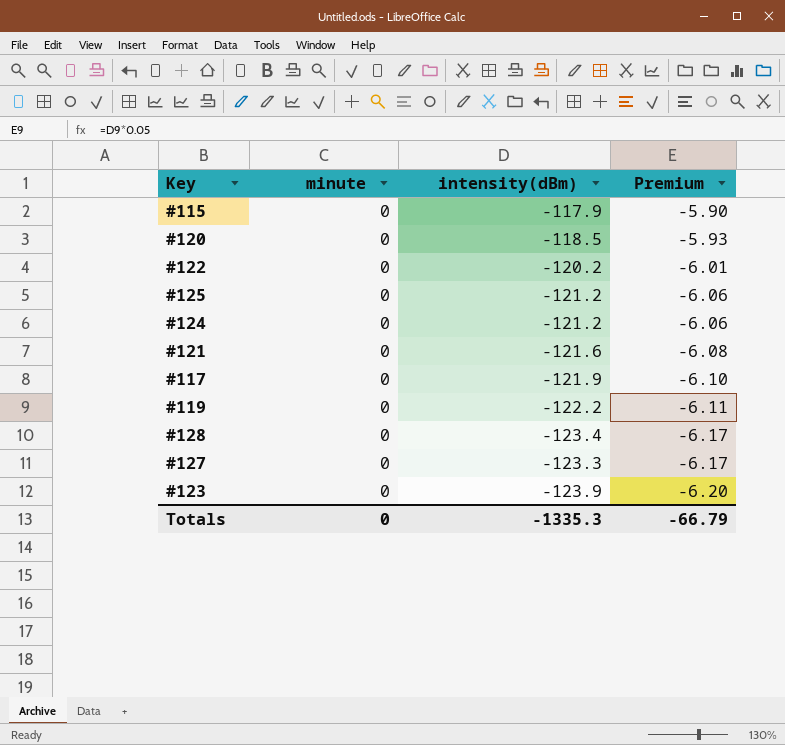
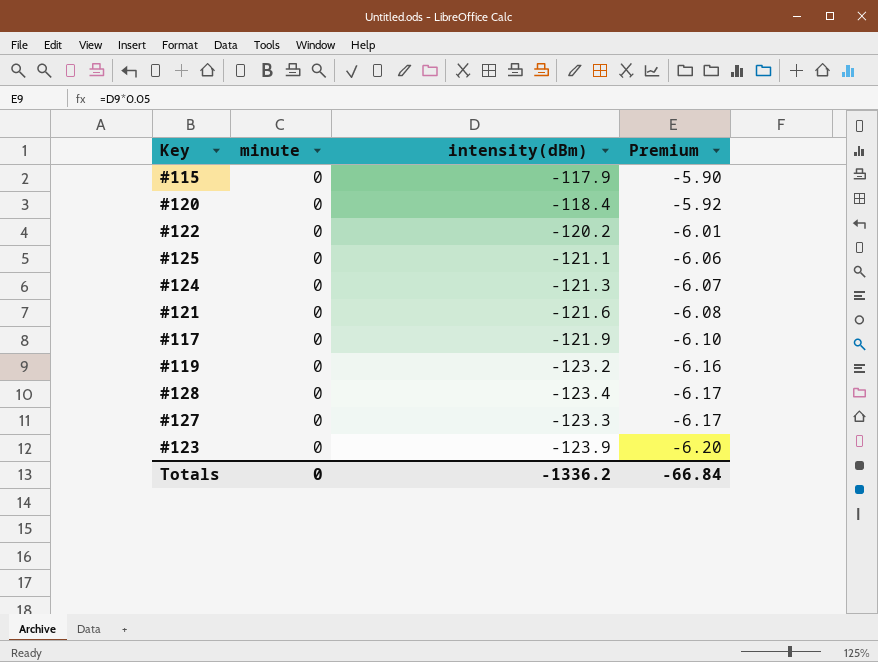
#120 | intensity(dBm): -118.5 -> -118.4
#120 | Premium: -5.93 -> -5.92
#125 | intensity(dBm): -121.2 -> -121.1
#124 | intensity(dBm): -121.2 -> -121.3
#124 | Premium: -6.06 -> -6.07
#119 | intensity(dBm): -122.2 -> -123.2
#119 | Premium: -6.11 -> -6.16
Totals | intensity(dBm): -1335.3 -> -1336.2
Totals | Premium: -66.79 -> -66.84

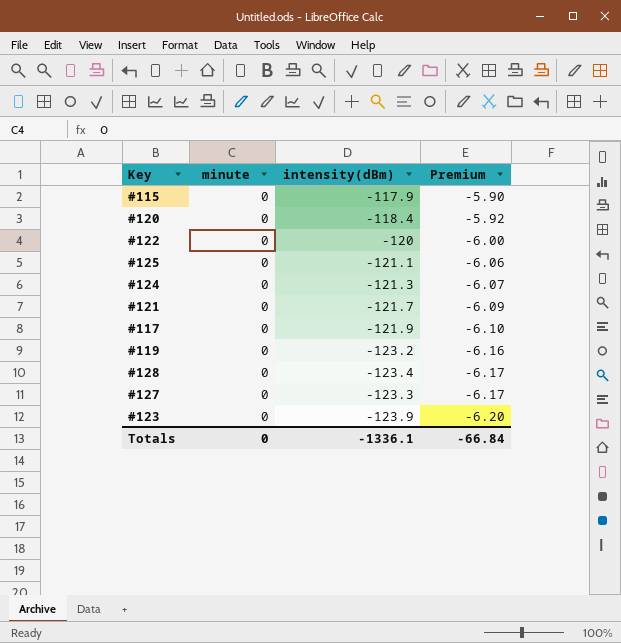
#122 | intensity(dBm): -120.2 -> -120
#122 | Premium: -6.01 -> -6.00
#121 | intensity(dBm): -121.6 -> -121.7
#121 | Premium: -6.08 -> -6.09
Totals | intensity(dBm): -1336.2 -> -1336.1

